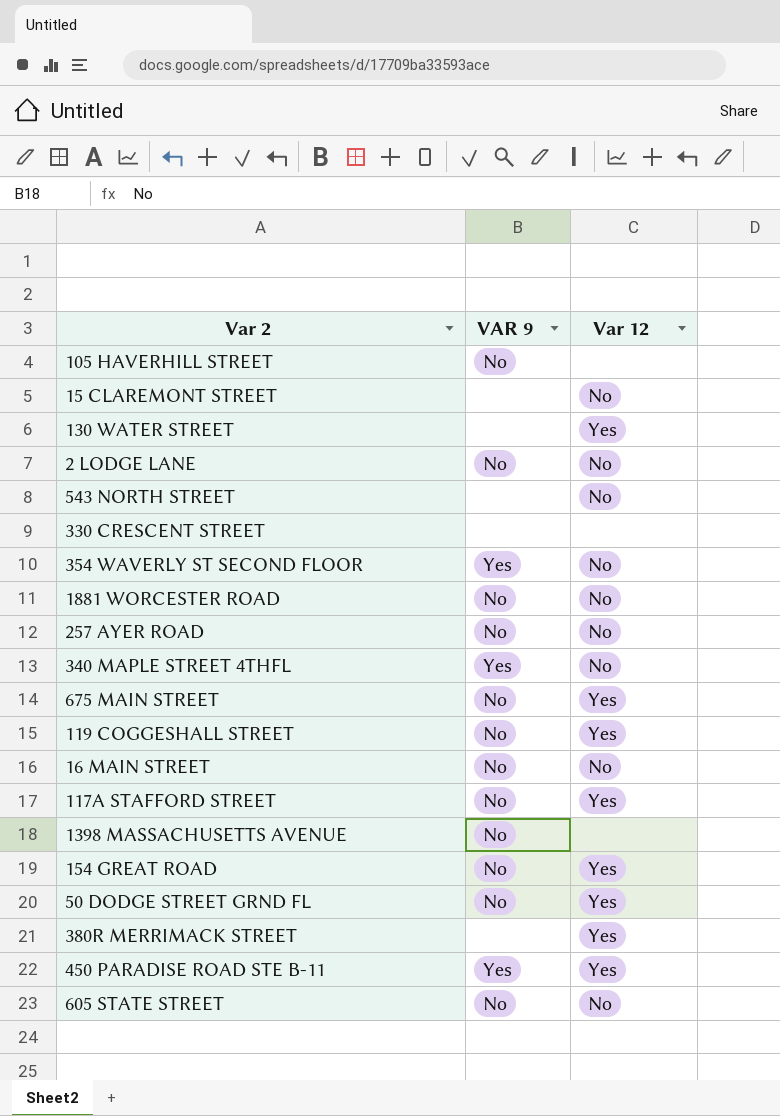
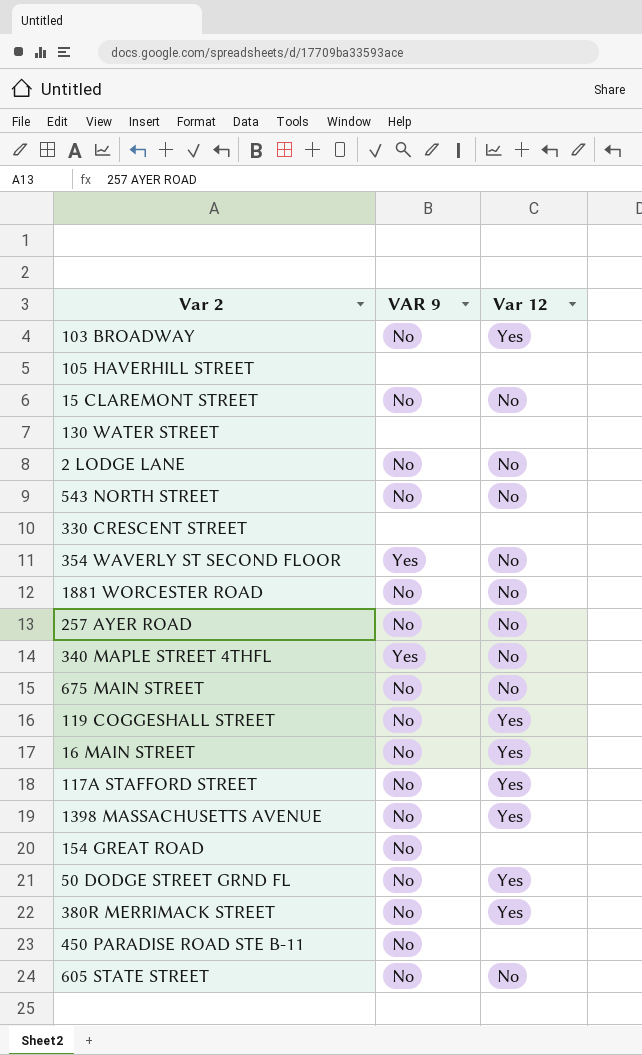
row 103 BROADWAY: none -> No | Yes
105 HAVERHILL STREET | VAR 9: No -> none
15 CLAREMONT STREET | VAR 9: none -> No
130 WATER STREET | Var 12: Yes -> none
543 NORTH STREET | VAR 9: none -> No
675 MAIN STREET | Var 12: Yes -> No
16 MAIN STREET | Var 12: No -> Yes
1398 MASSACHUSETTS AVENUE | Var 12: none -> Yes
154 GREAT ROAD | Var 12: Yes -> none
380R MERRIMACK STREET | VAR 9: none -> No
450 PARADISE ROAD STE B-11 | VAR 9: Yes -> No
450 PARADISE ROAD STE B-11 | Var 12: Yes -> none

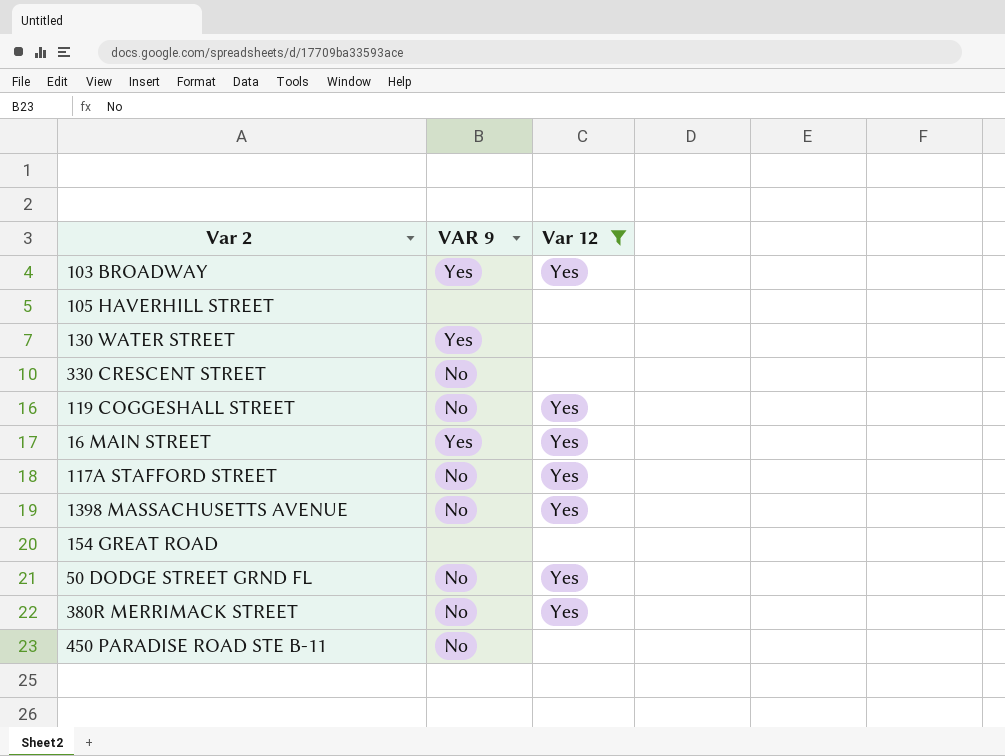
filter: none -> Var 12 != No
103 BROADWAY | VAR 9: No -> Yes
130 WATER STREET | VAR 9: none -> Yes
330 CRESCENT STREET | VAR 9: none -> No
16 MAIN STREET | VAR 9: No -> Yes
154 GREAT ROAD | VAR 9: No -> none

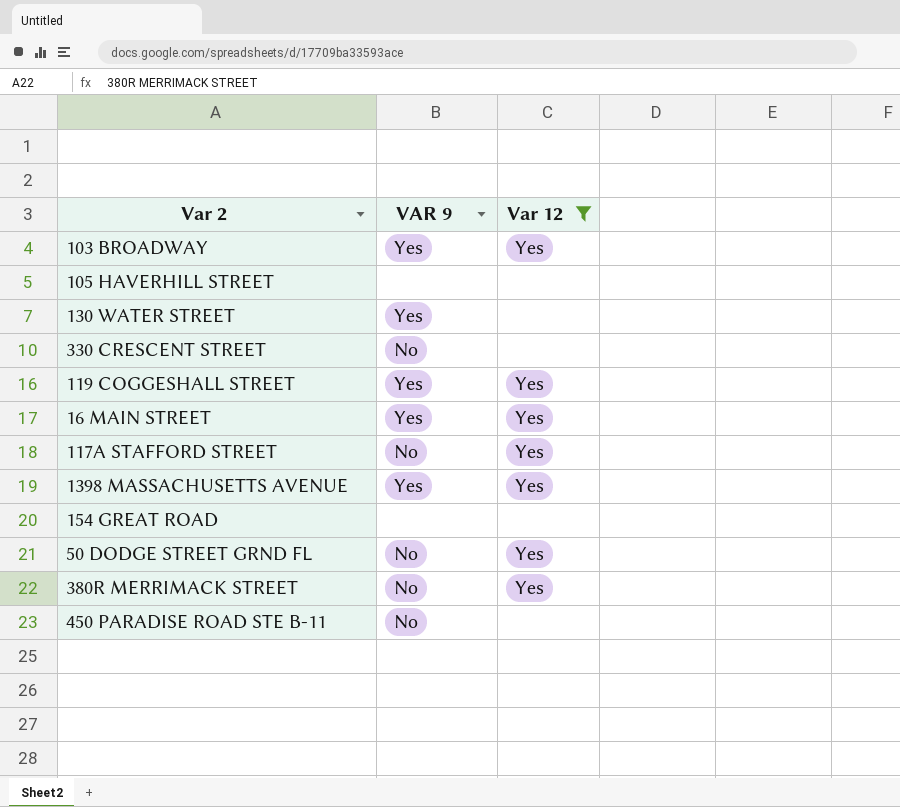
119 COGGESHALL STREET | VAR 9: No -> Yes
1398 MASSACHUSETTS AVENUE | VAR 9: No -> Yes

